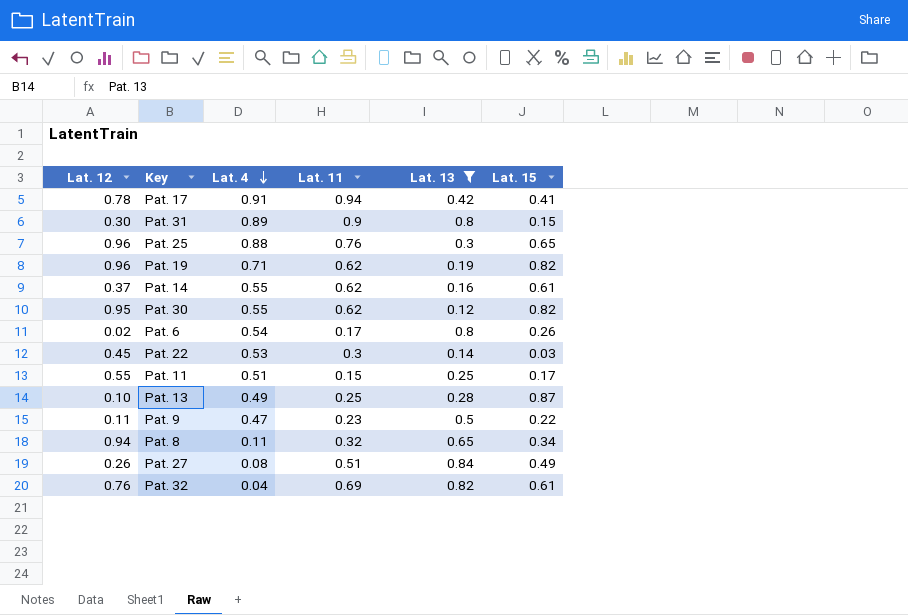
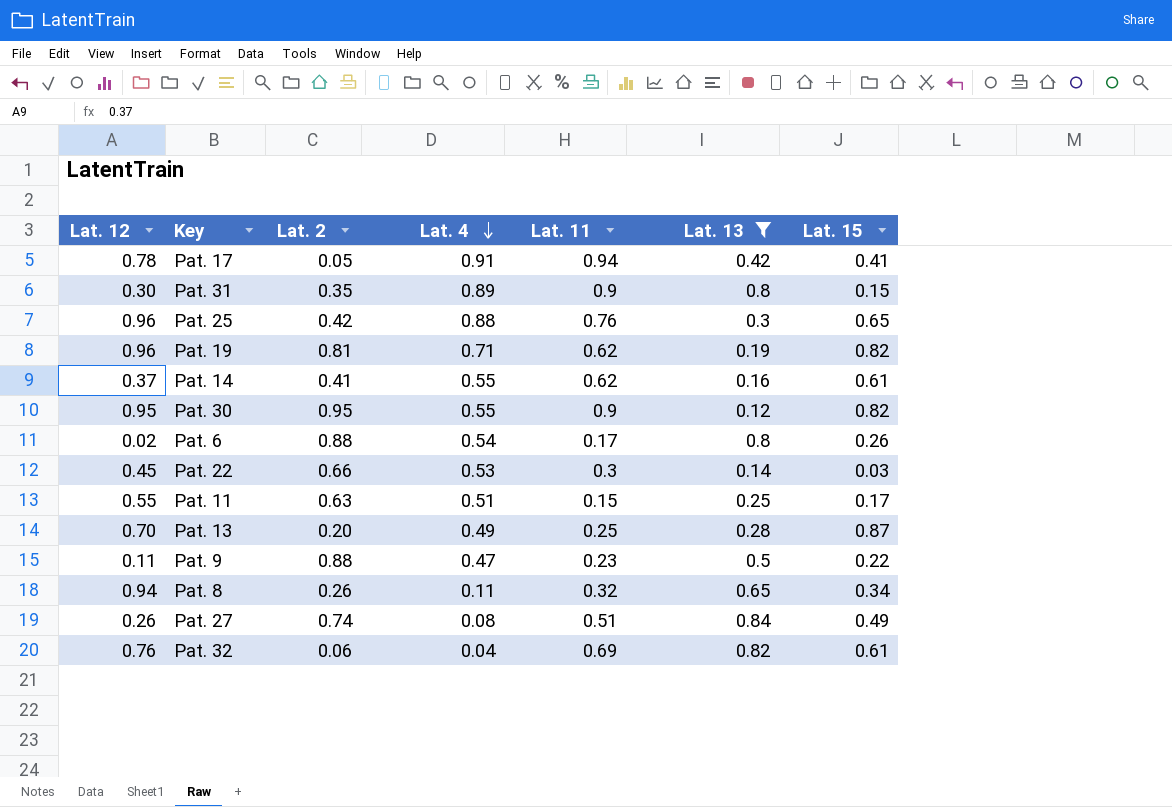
column Lat. 2 | position: none -> 3
Pat. 30 | Lat. 11: 0.62 -> 0.9
Pat. 13 | Lat. 12: 0.10 -> 0.70

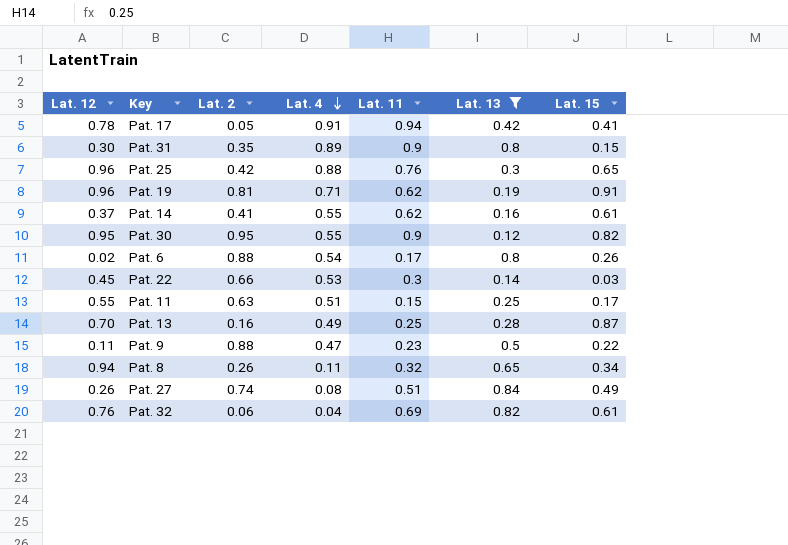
Pat. 19 | Lat. 15: 0.82 -> 0.91
Pat. 13 | Lat. 2: 0.20 -> 0.16

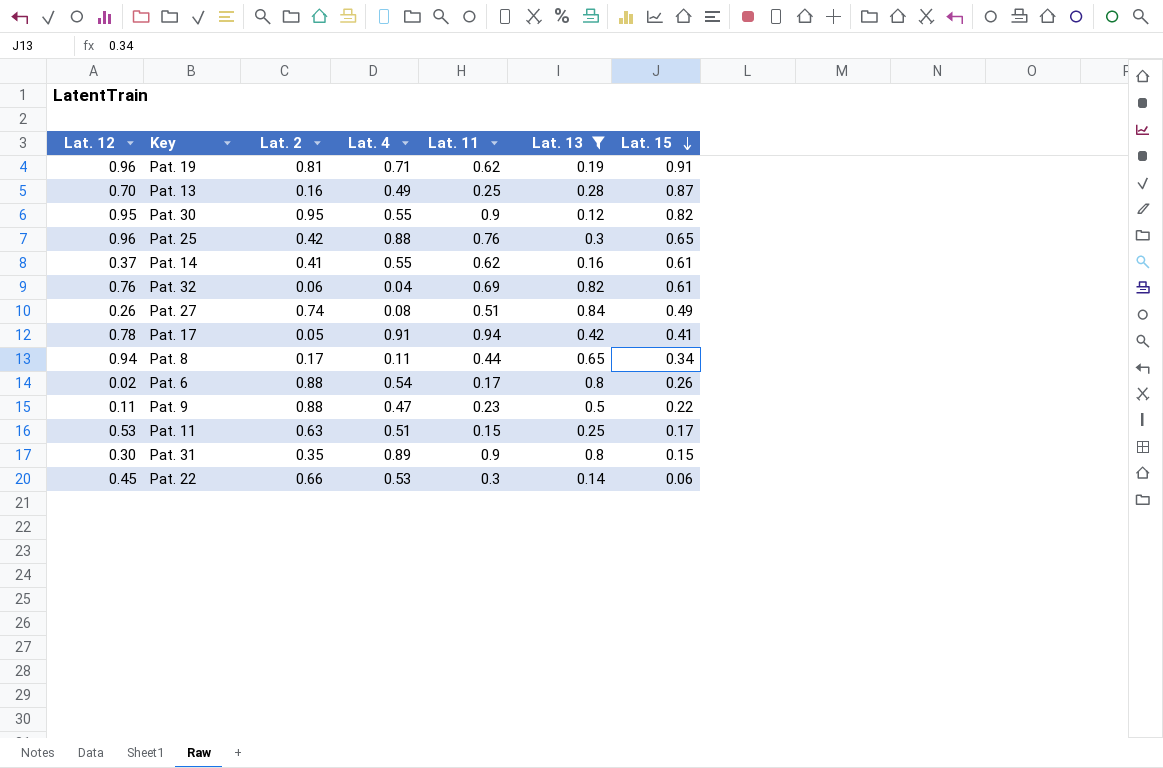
row order: Lat. 4 descending -> Lat. 15 descending
Pat. 8 | Lat. 2: 0.26 -> 0.17
Pat. 8 | Lat. 11: 0.32 -> 0.44
Pat. 11 | Lat. 12: 0.55 -> 0.53
Pat. 22 | Lat. 15: 0.03 -> 0.06

